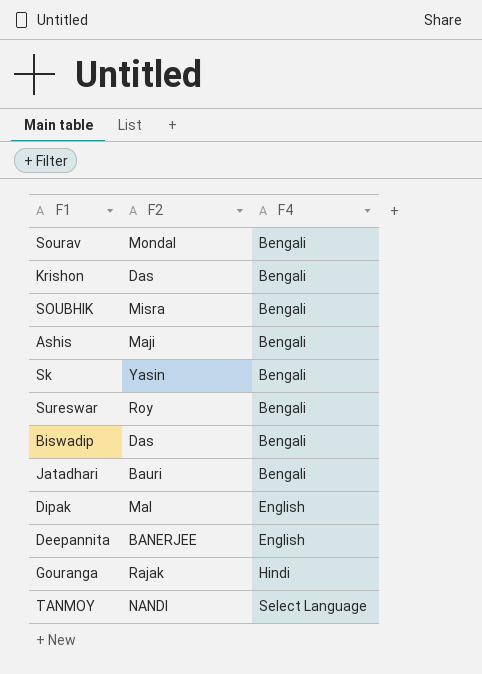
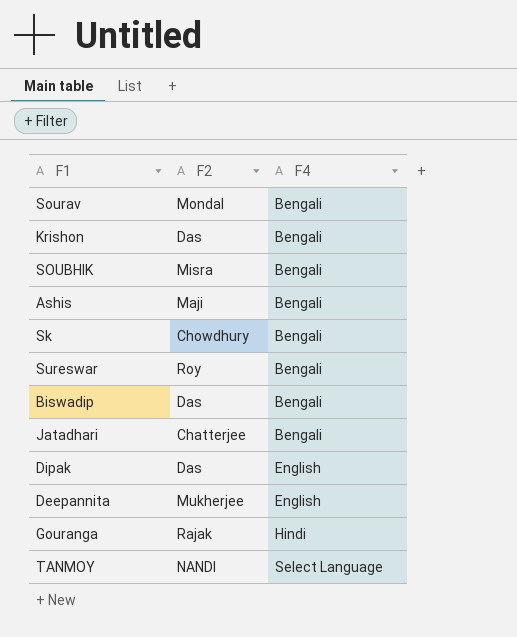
Sk | F2: Yasin -> Chowdhury
Jatadhari | F2: Bauri -> Chatterjee
Dipak | F2: Mal -> Das
Deepannita | F2: BANERJEE -> Mukherjee

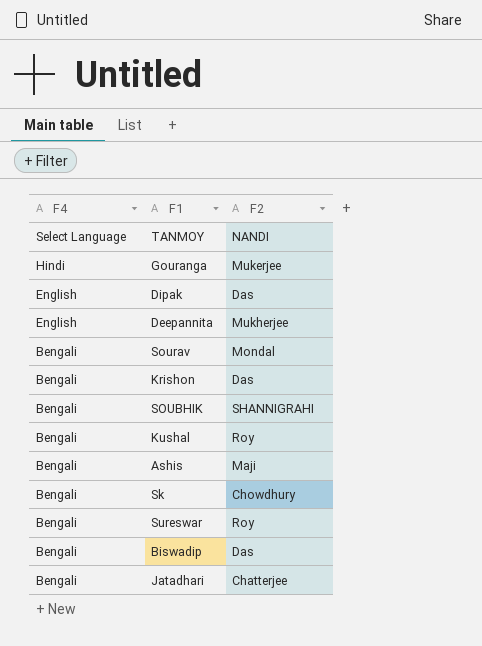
row order: F4 ascending -> F4 descending
column F4 | position: 3 -> 1
Gouranga | F2: Rajak -> Mukerjee
SOUBHIK | F2: Misra -> SHANNIGRAHI
row Kushal: none -> Bengali | Roy

